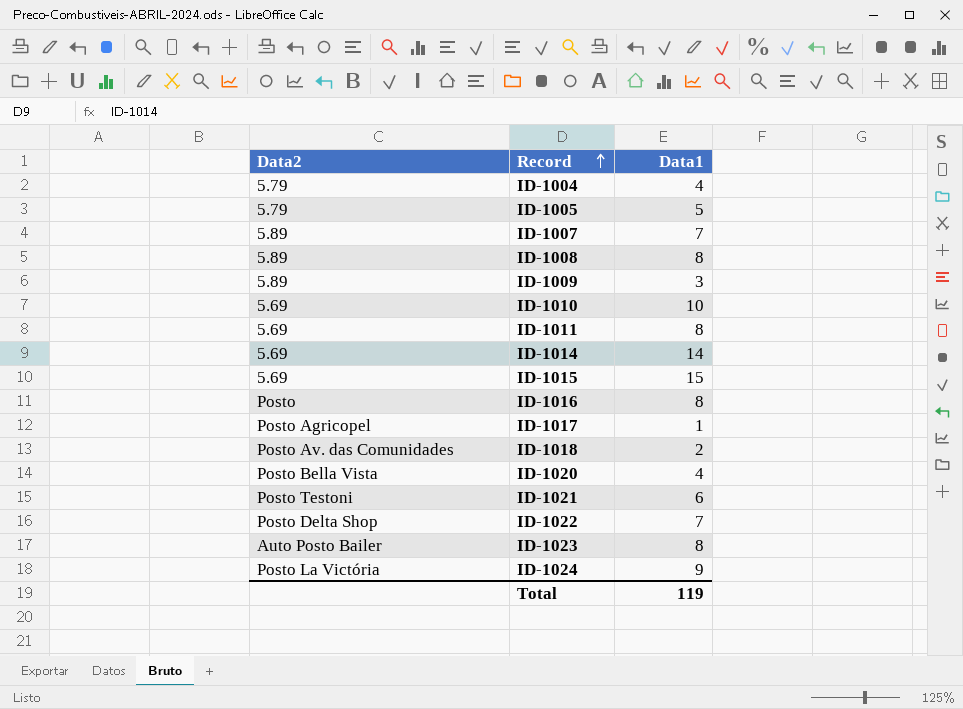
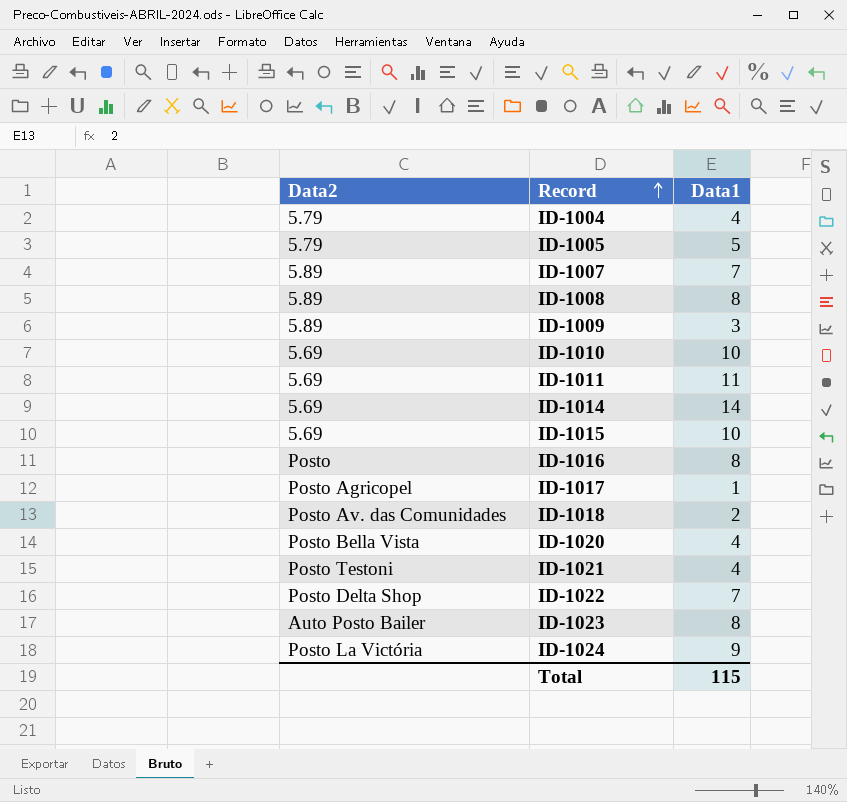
ID-1011 | Data1: 8 -> 11
ID-1015 | Data1: 15 -> 10
ID-1021 | Data1: 6 -> 4
Total | Data1: 119 -> 115

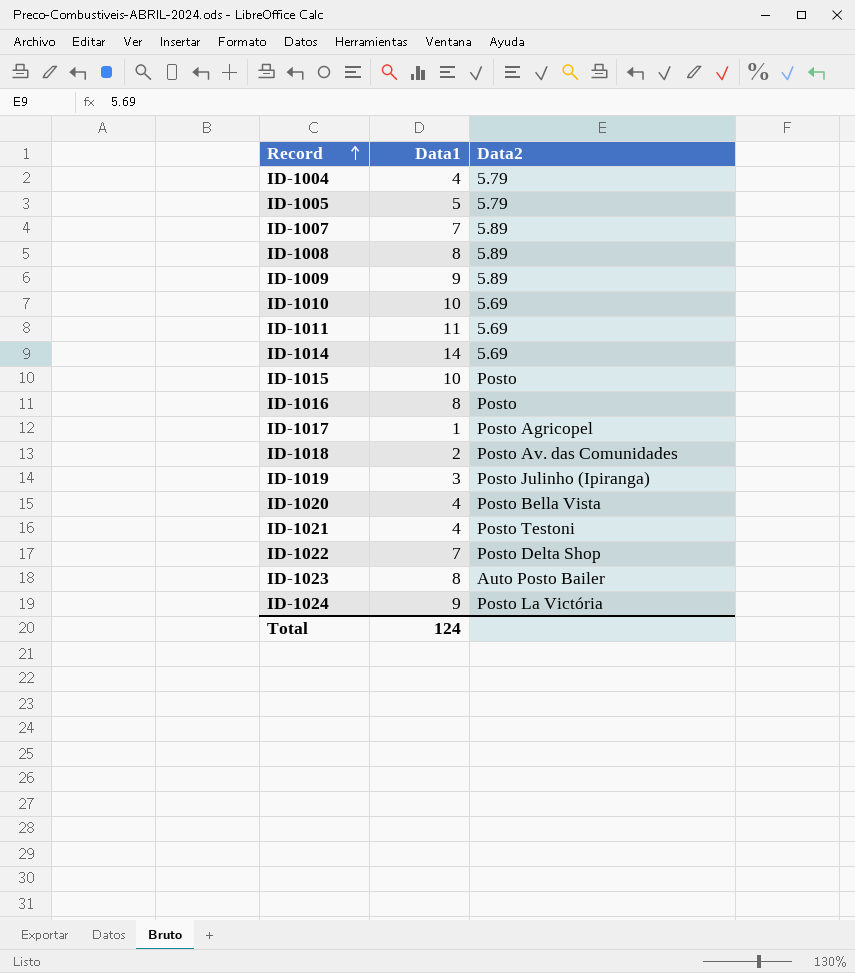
column Data2 | position: 1 -> 3
ID-1009 | Data1: 3 -> 9
ID-1015 | Data2: 5.69 -> Posto
row ID-1019: none -> 3 | Posto Julinho (Ipiranga)
Total | Data1: 115 -> 124

